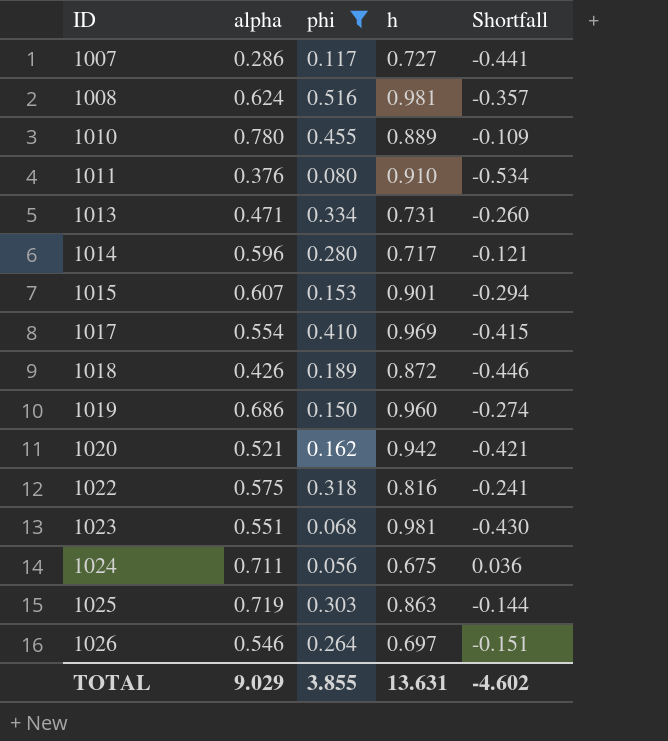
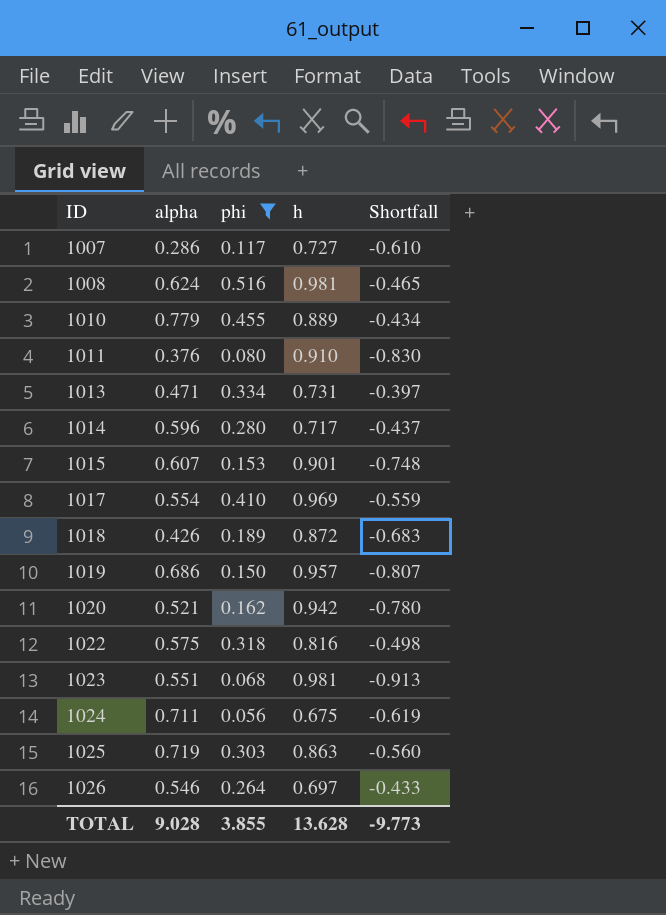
column Shortfall | formula: [alpha] - [h] -> [phi] - [h]
1010 | alpha: 0.780 -> 0.779
1019 | h: 0.960 -> 0.957
TOTAL | alpha: 9.029 -> 9.028
TOTAL | h: 13.631 -> 13.628
TOTAL | Shortfall: -4.602 -> -9.773

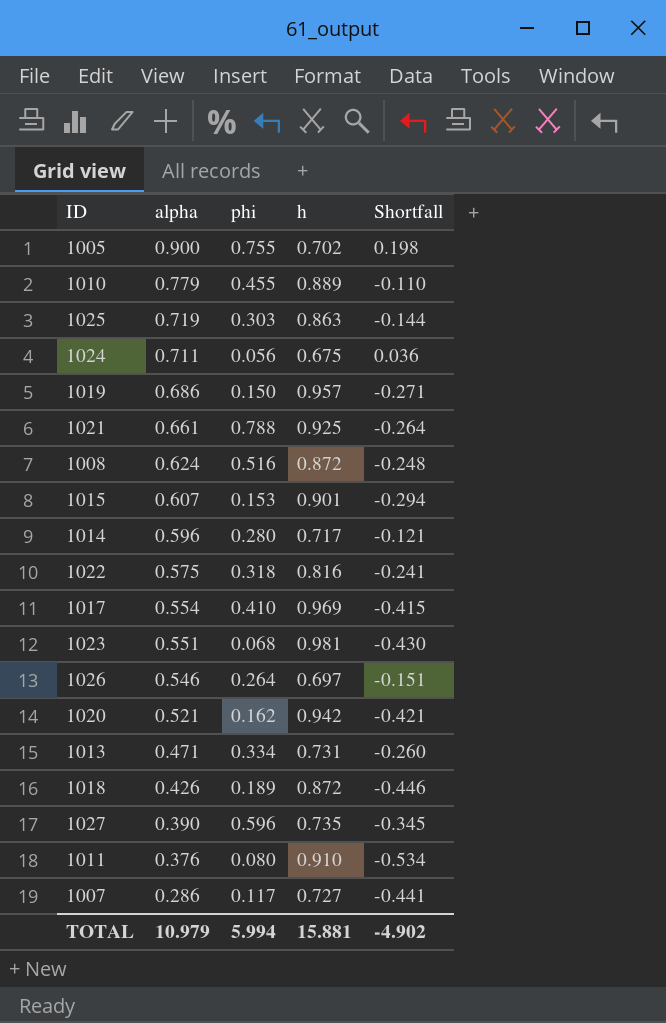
filter: phi <= 0.516 -> none
row order: ID ascending -> alpha descending
column Shortfall | formula: [phi] - [h] -> [alpha] - [h]
1008 | h: 0.981 -> 0.872
TOTAL | alpha: 9.028 -> 10.979
TOTAL | phi: 3.855 -> 5.994
TOTAL | h: 13.628 -> 15.881
TOTAL | Shortfall: -9.773 -> -4.902

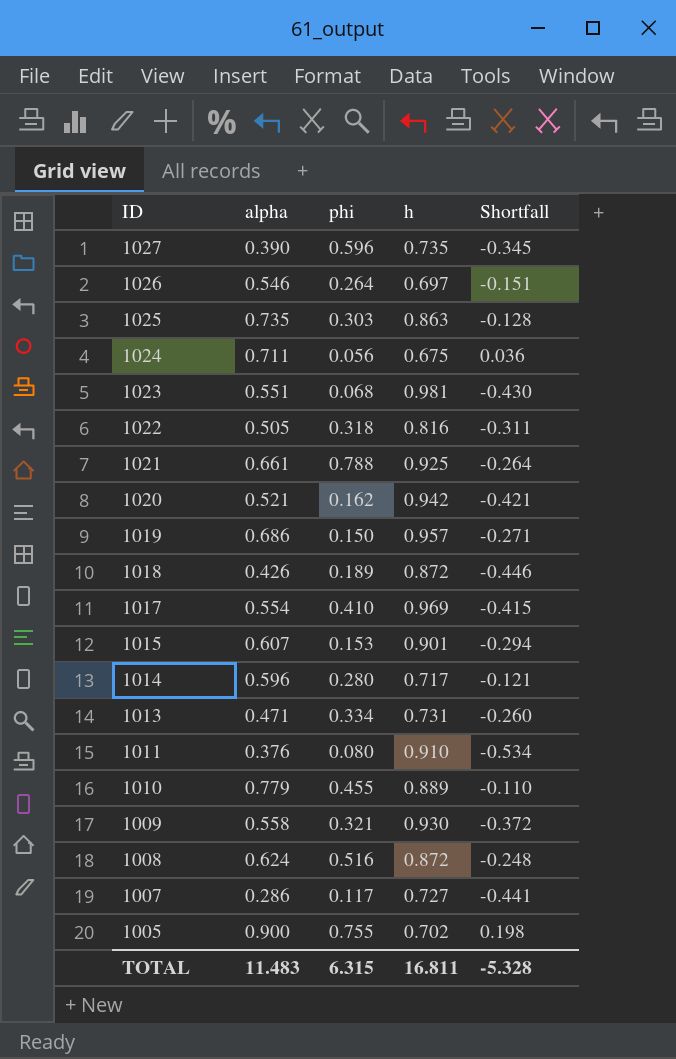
row order: alpha descending -> ID descending
1025 | alpha: 0.719 -> 0.735
1025 | Shortfall: -0.144 -> -0.128
1022 | alpha: 0.575 -> 0.505
1022 | Shortfall: -0.241 -> -0.311
row 1009: none -> 0.558 | 0.321 | 0.930 | -0.372
TOTAL | alpha: 10.979 -> 11.483
TOTAL | phi: 5.994 -> 6.315
TOTAL | h: 15.881 -> 16.811
TOTAL | Shortfall: -4.902 -> -5.328

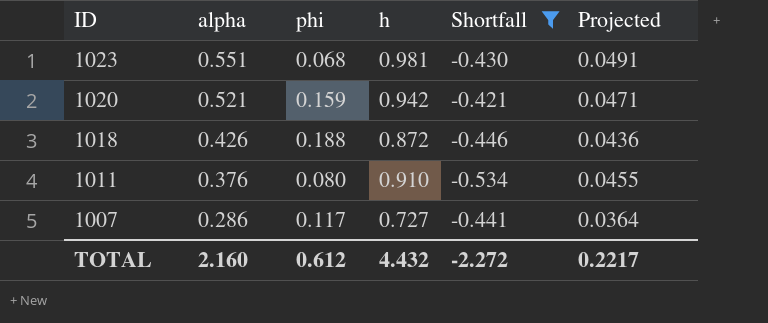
filter: none -> Shortfall <= -0.421
column Projected | formula: none -> [h] * 0.05
1020 | phi: 0.162 -> 0.159
1018 | phi: 0.189 -> 0.188
TOTAL | alpha: 11.483 -> 2.160
TOTAL | phi: 6.315 -> 0.612
TOTAL | h: 16.811 -> 4.432
TOTAL | Shortfall: -5.328 -> -2.272

